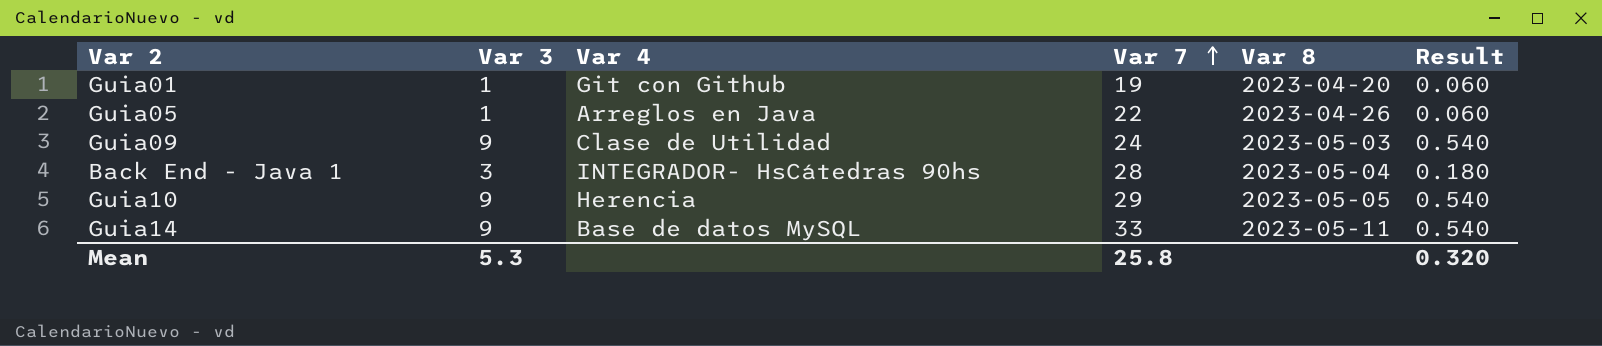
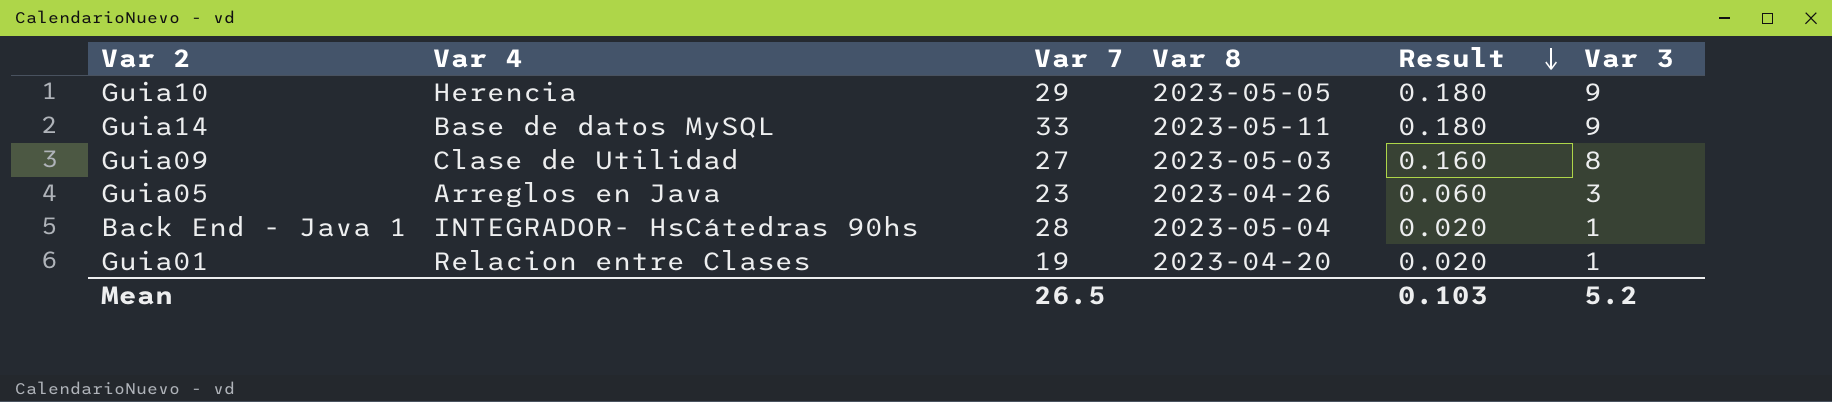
row order: Var 7 ascending -> Result descending
column Result | formula: [Var 3] * 0.06 -> [Var 3] * 0.02
column Var 3 | position: 2 -> 6
Guia09 | Var 7: 24 -> 27
Guia09 | Var 3: 9 -> 8
Guia05 | Var 7: 22 -> 23
Guia05 | Var 3: 1 -> 3
Back End - Java 1 | Var 3: 3 -> 1
Guia01 | Var 4: Git con Github -> Relacion entre Clases
Mean | Var 7: 25.8 -> 26.5
Mean | Result: 0.320 -> 0.103
Mean | Var 3: 5.3 -> 5.2

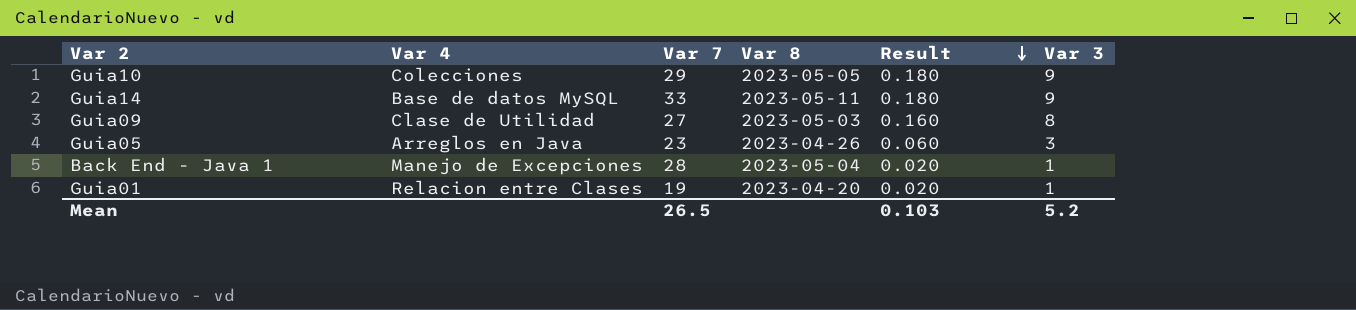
Guia10 | Var 4: Herencia -> Colecciones
Back End - Java 1 | Var 4: INTEGRADOR- HsCátedras 90hs -> Manejo de Excepciones

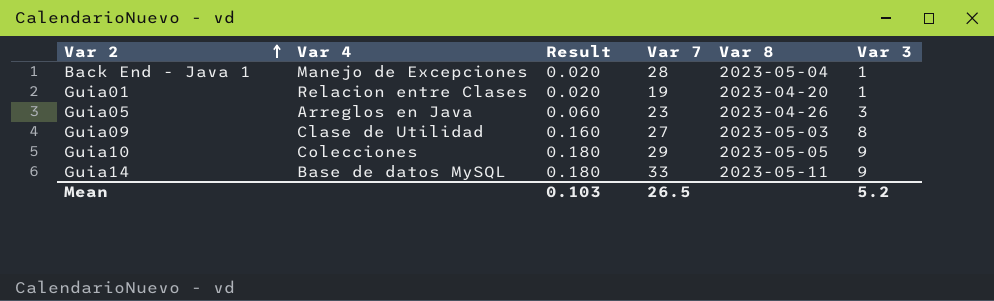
row order: Result descending -> Var 2 ascending
column Result | position: 5 -> 3

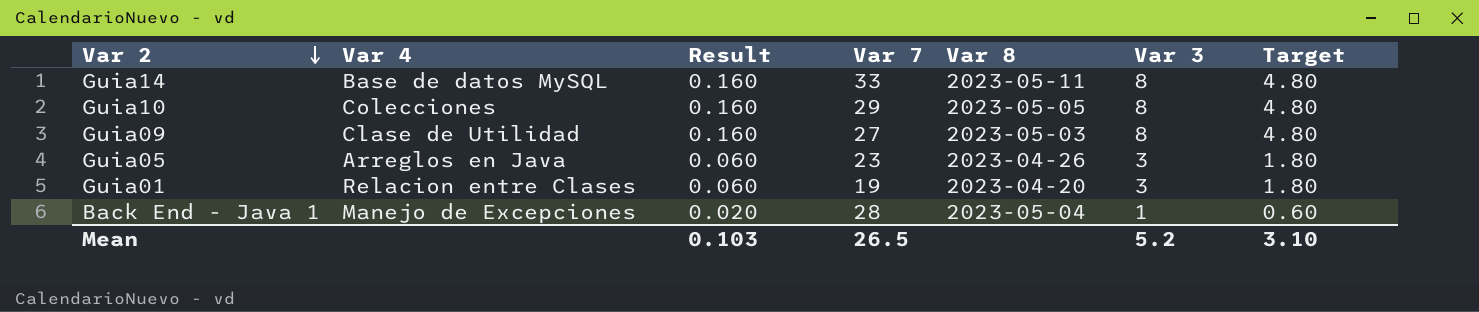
row order: Var 2 ascending -> Var 2 descending
column Target | formula: none -> [Var 3] * 0.6
Guia14 | Result: 0.180 -> 0.160
Guia14 | Var 3: 9 -> 8
Guia10 | Result: 0.180 -> 0.160
Guia10 | Var 3: 9 -> 8
Guia01 | Result: 0.020 -> 0.060
Guia01 | Var 3: 1 -> 3

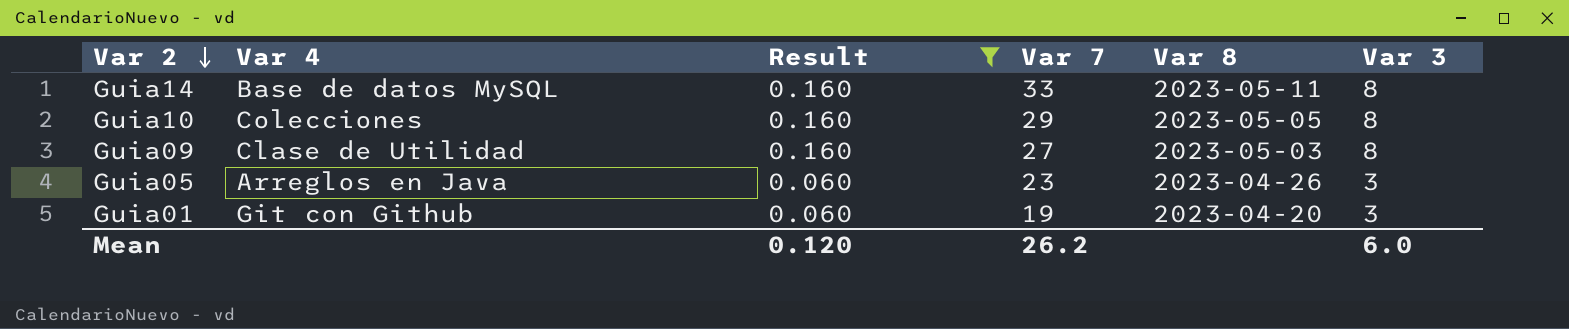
filter: none -> Result != 0.020
column Target | formula: [Var 3] * 0.6 -> none
Guia01 | Var 4: Relacion entre Clases -> Git con Github
Mean | Result: 0.103 -> 0.120
Mean | Var 7: 26.5 -> 26.2
Mean | Var 3: 5.2 -> 6.0

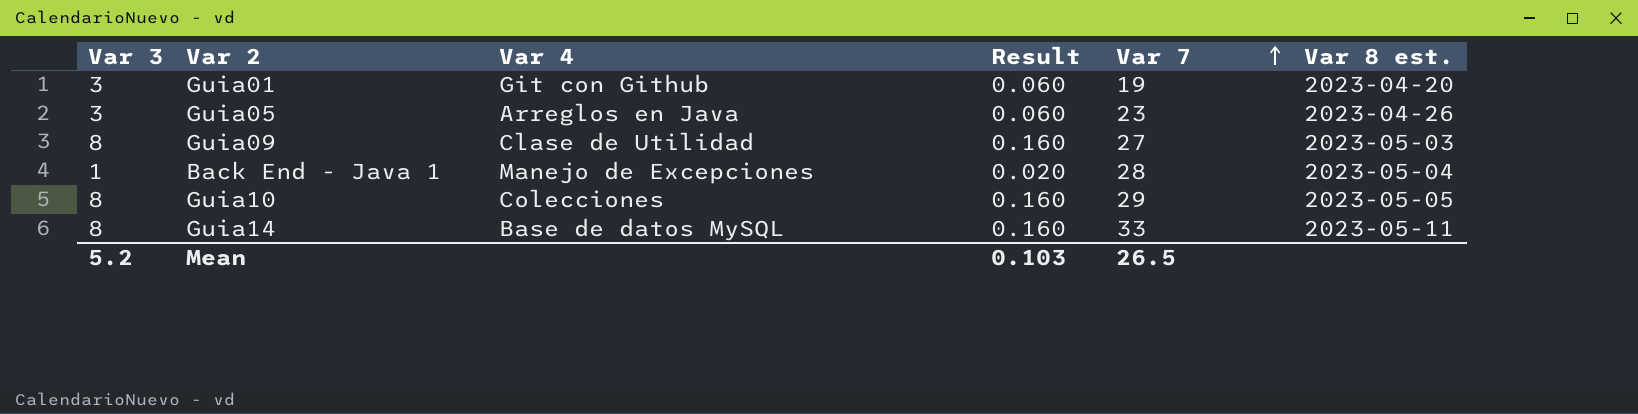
filter: Result != 0.020 -> none
row order: Var 2 descending -> Var 7 ascending
column Var 3 | position: 6 -> 1
column name: Var 8 -> Var 8 est.
Mean | Var 3: 6.0 -> 5.2
Mean | Result: 0.120 -> 0.103
Mean | Var 7: 26.2 -> 26.5

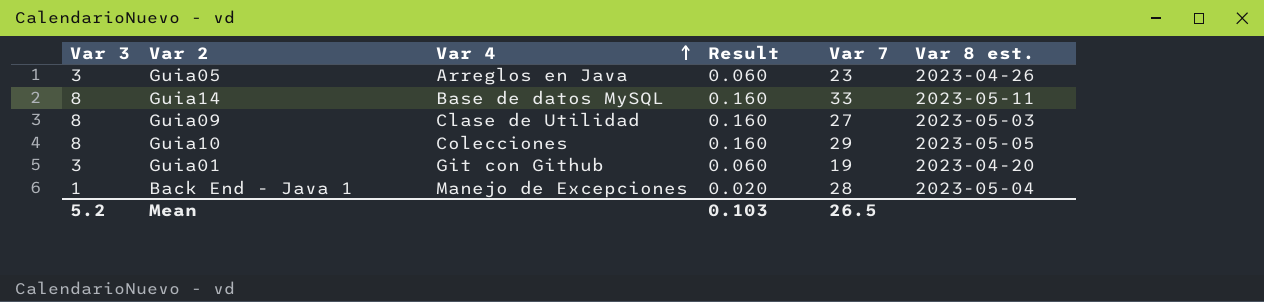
row order: Var 7 ascending -> Var 4 ascending

